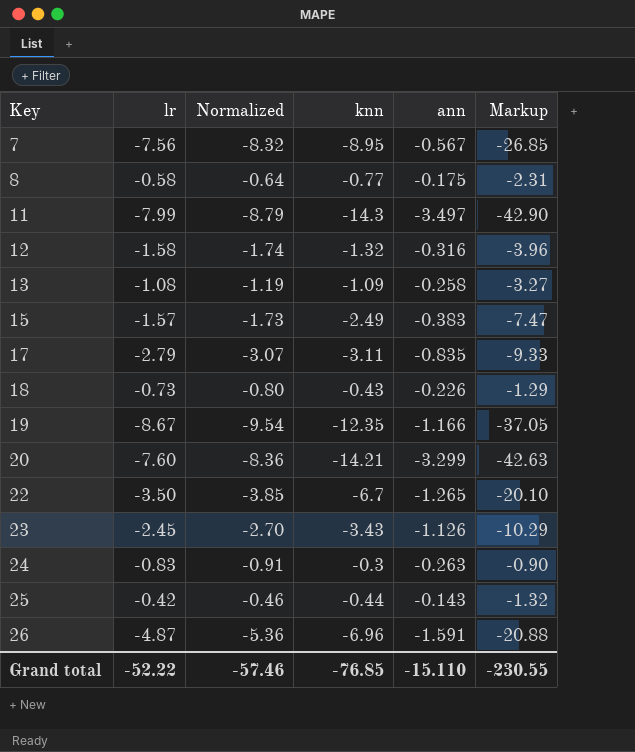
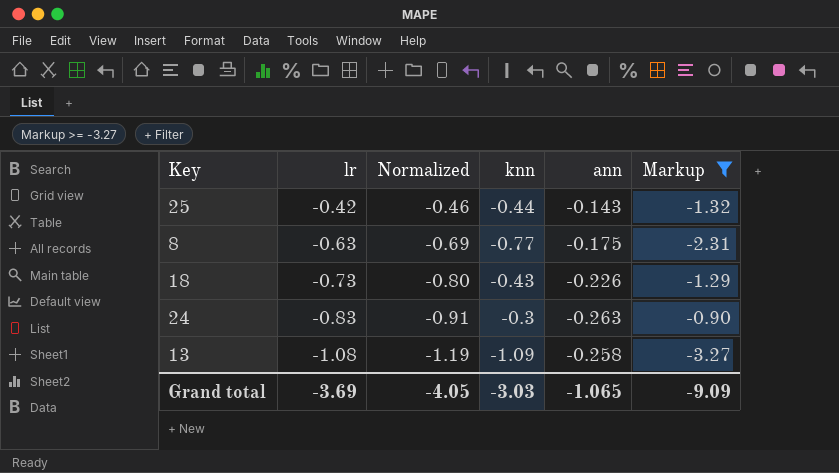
filter: none -> Markup >= -3.27
row order: Key ascending -> lr descending
8 | lr: -0.58 -> -0.63
8 | Normalized: -0.64 -> -0.69
Grand total | lr: -52.22 -> -3.69
Grand total | Normalized: -57.46 -> -4.05
Grand total | knn: -76.85 -> -3.03
Grand total | ann: -15.110 -> -1.065
Grand total | Markup: -230.55 -> -9.09

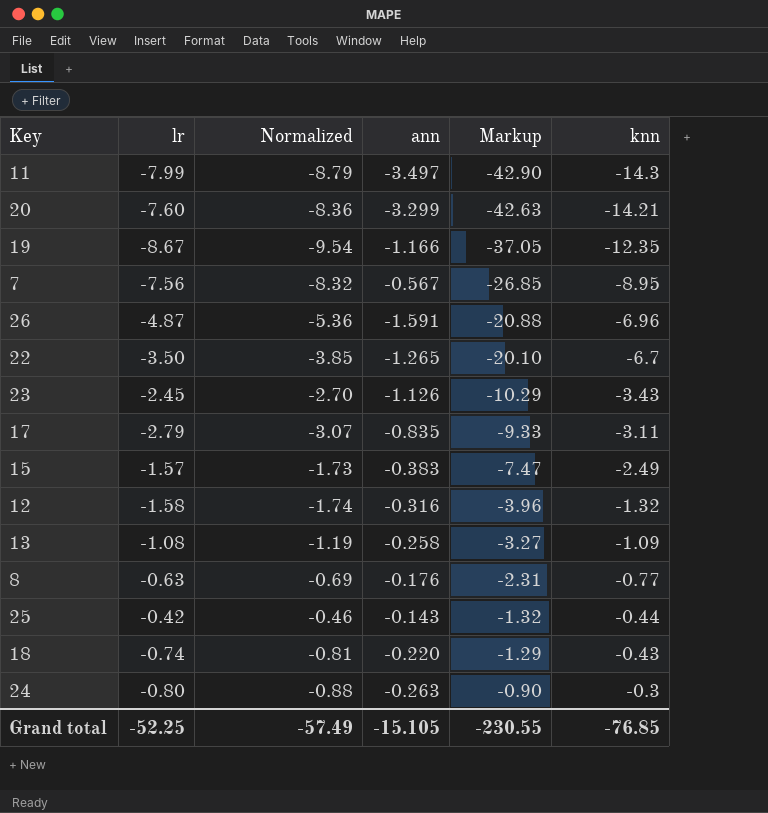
filter: Markup >= -3.27 -> none
row order: lr descending -> Markup ascending
column knn | position: 4 -> 6
8 | ann: -0.175 -> -0.176
18 | lr: -0.73 -> -0.74
18 | Normalized: -0.80 -> -0.81
18 | ann: -0.226 -> -0.220
24 | lr: -0.83 -> -0.80
24 | Normalized: -0.91 -> -0.88
Grand total | lr: -3.69 -> -52.25
Grand total | Normalized: -4.05 -> -57.49
Grand total | ann: -1.065 -> -15.105
Grand total | Markup: -9.09 -> -230.55
Grand total | knn: -3.03 -> -76.85

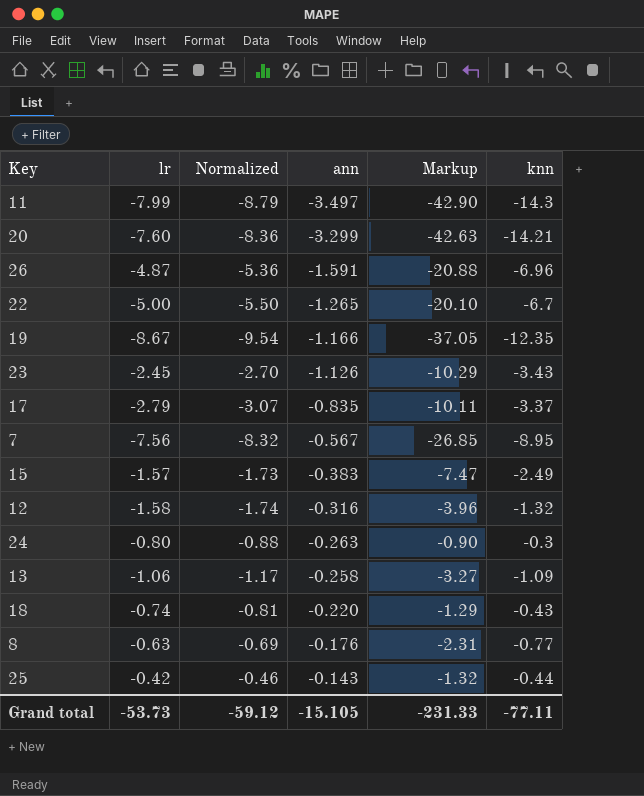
row order: Markup ascending -> ann ascending
22 | lr: -3.50 -> -5.00
22 | Normalized: -3.85 -> -5.50
17 | Markup: -9.33 -> -10.11
17 | knn: -3.11 -> -3.37
13 | lr: -1.08 -> -1.06
13 | Normalized: -1.19 -> -1.17
Grand total | lr: -52.25 -> -53.73
Grand total | Normalized: -57.49 -> -59.12
Grand total | Markup: -230.55 -> -231.33
Grand total | knn: -76.85 -> -77.11

